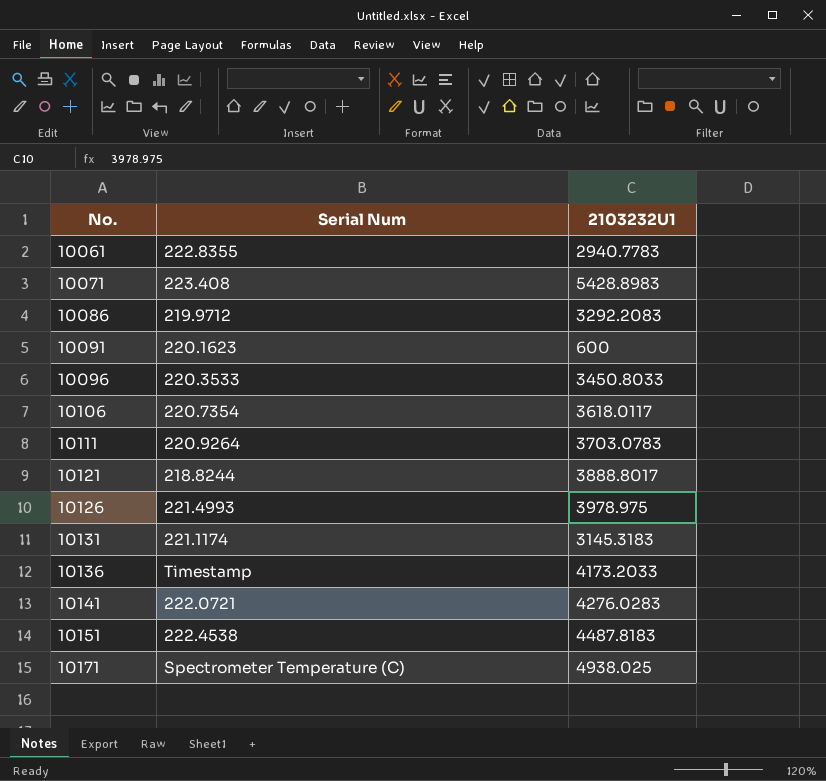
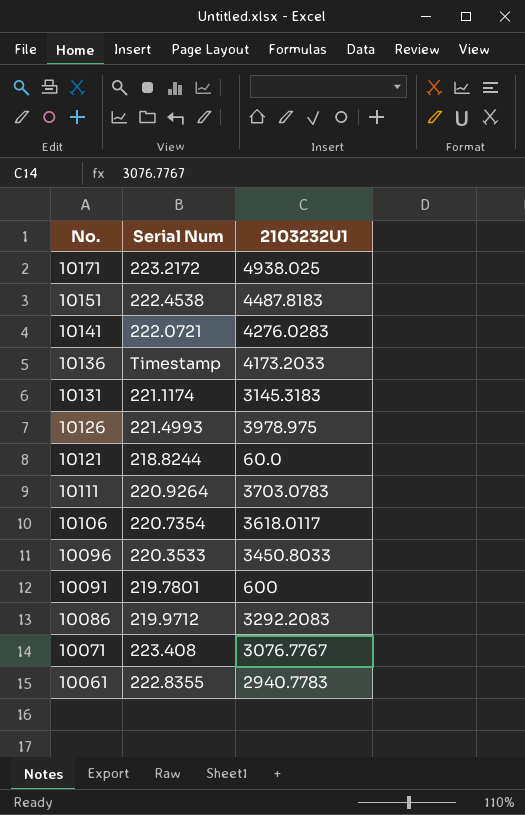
row order: No. ascending -> No. descending
10171 | Serial Num: Spectrometer Temperature (C) -> 223.2172
10121 | 2103232U1: 3888.8017 -> 60.0
10091 | Serial Num: 220.1623 -> 219.7801
10071 | 2103232U1: 5428.8983 -> 3076.7767

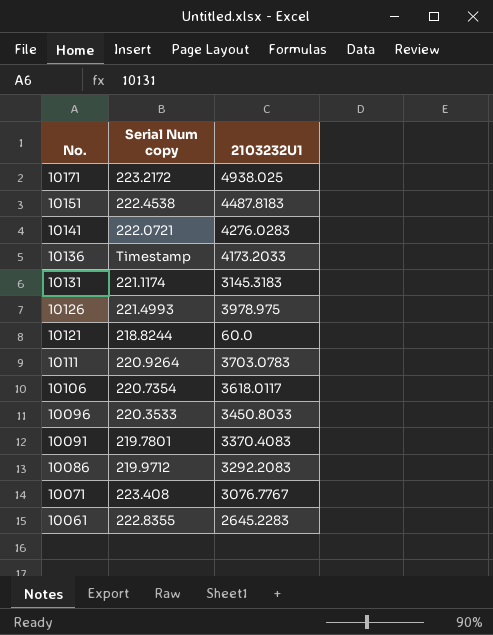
column name: Serial Num -> Serial Num copy
10091 | 2103232U1: 600 -> 3370.4083
10061 | 2103232U1: 2940.7783 -> 2645.2283

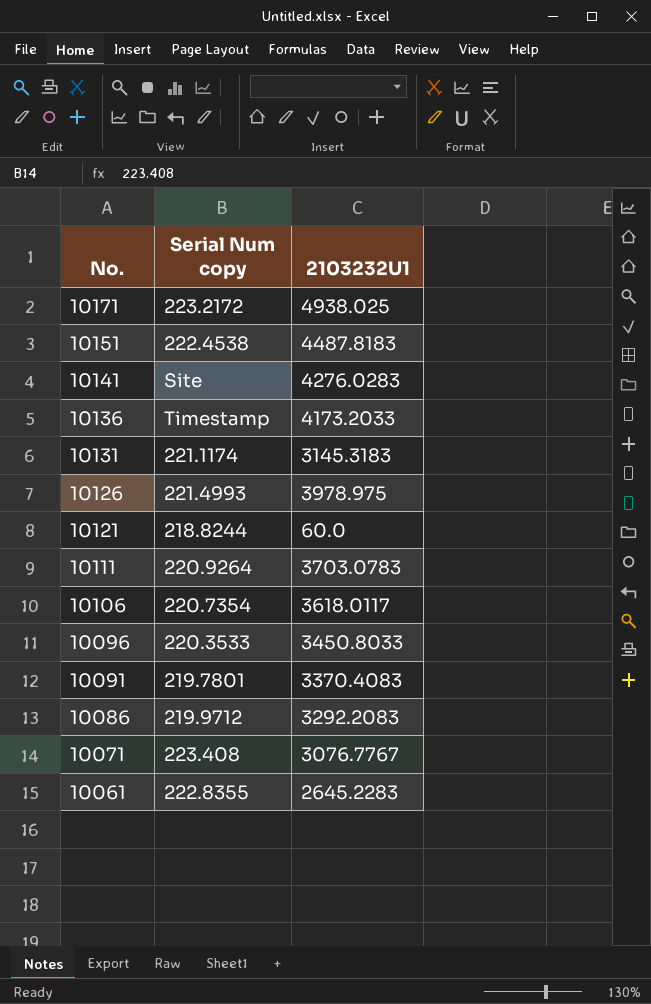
10141 | Serial Num copy: 222.0721 -> Site

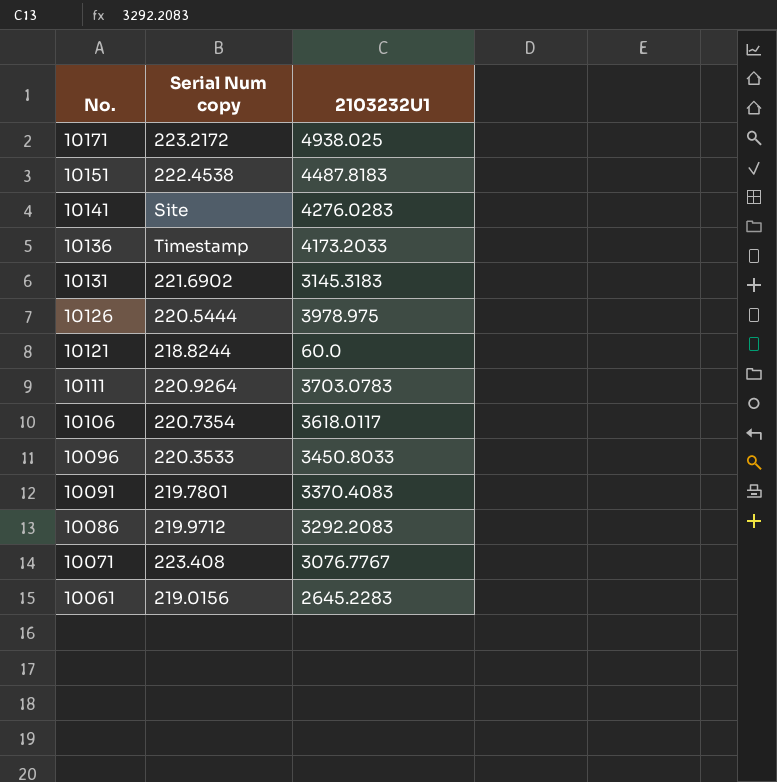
10131 | Serial Num copy: 221.1174 -> 221.6902
10126 | Serial Num copy: 221.4993 -> 220.5444
10061 | Serial Num copy: 222.8355 -> 219.0156

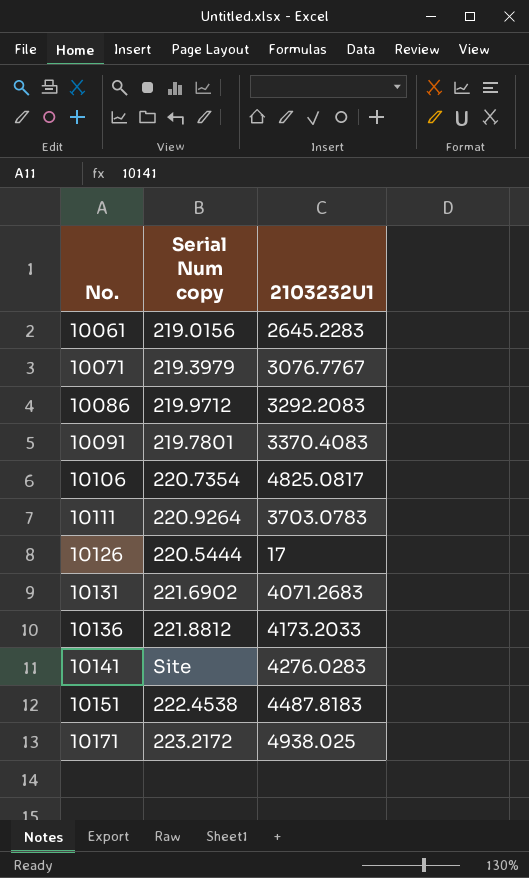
row order: No. descending -> No. ascending
row 10121: 218.8244 | 60.0 -> none
row 10096: 220.3533 | 3450.8033 -> none
10071 | Serial Num copy: 223.408 -> 219.3979
10106 | 2103232U1: 3618.0117 -> 4825.0817
10126 | 2103232U1: 3978.975 -> 17
10131 | 2103232U1: 3145.3183 -> 4071.2683
10136 | Serial Num copy: Timestamp -> 221.8812

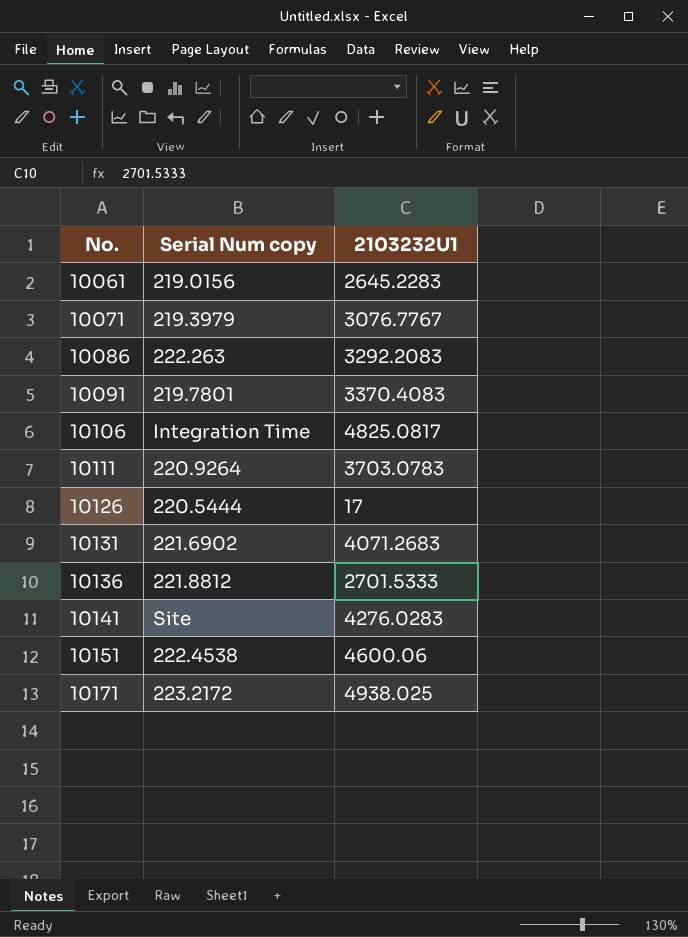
10086 | Serial Num copy: 219.9712 -> 222.263
10106 | Serial Num copy: 220.7354 -> Integration Time
10136 | 2103232U1: 4173.2033 -> 2701.5333
10151 | 2103232U1: 4487.8183 -> 4600.06

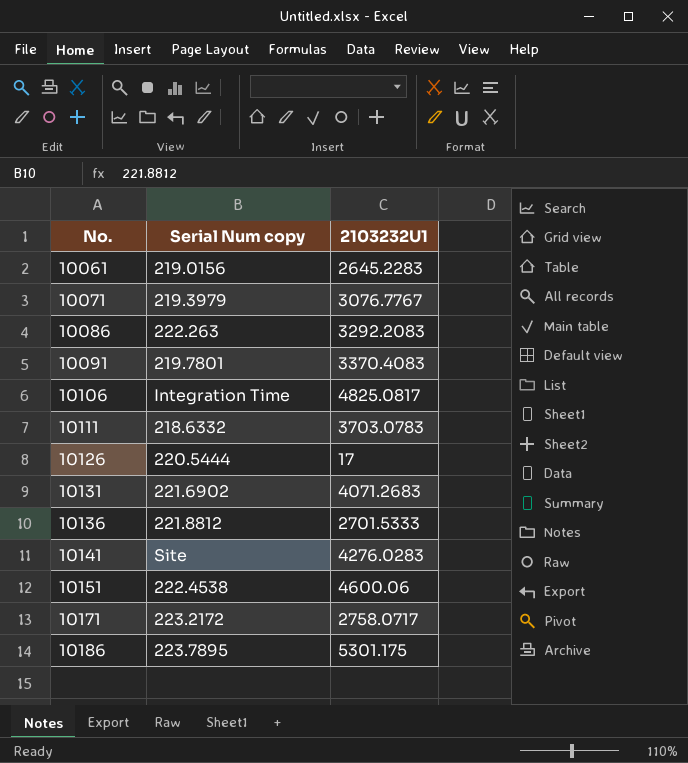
10111 | Serial Num copy: 220.9264 -> 218.6332
10171 | 2103232U1: 4938.025 -> 2758.0717
row 10186: none -> 223.7895 | 5301.175

